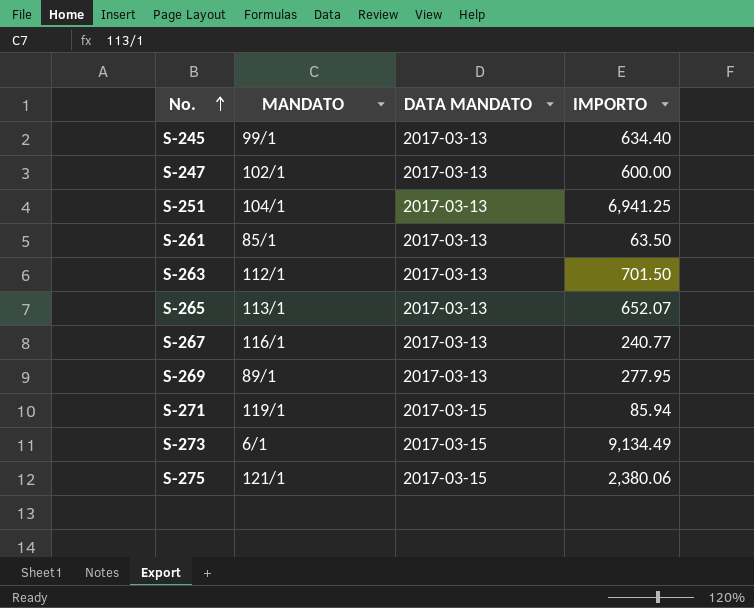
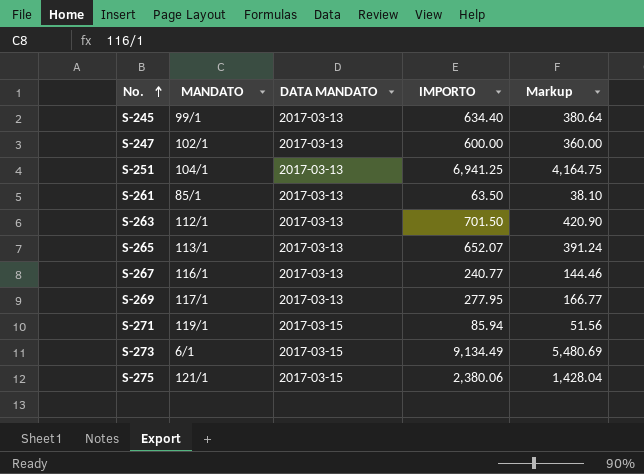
column Markup | formula: none -> [IMPORTO] * 0.6
S-269 | MANDATO: 89/1 -> 117/1

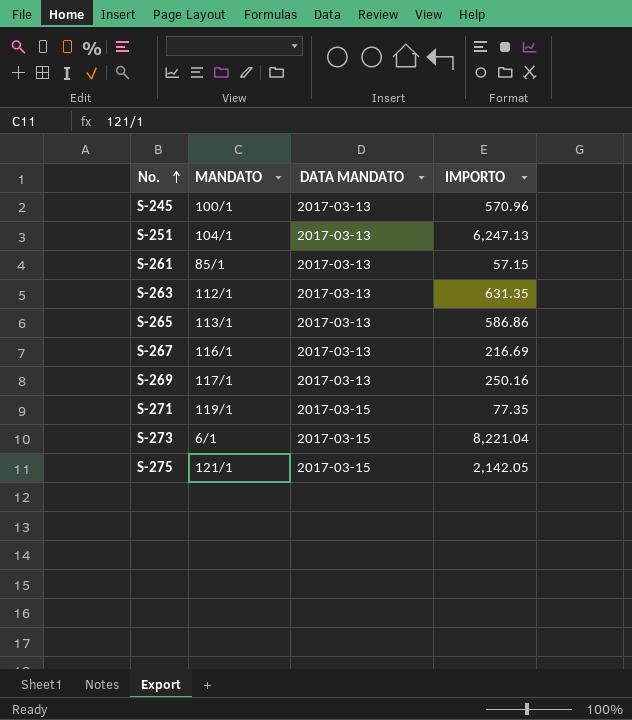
column Markup | formula: [IMPORTO] * 0.6 -> none
row S-247: 102/1 | 2017-03-13 | 600.00 | 360.00 -> none
S-245 | MANDATO: 99/1 -> 100/1
S-245 | IMPORTO: 634.40 -> 570.96
S-251 | IMPORTO: 6,941.25 -> 6,247.13
S-261 | IMPORTO: 63.50 -> 57.15
S-263 | IMPORTO: 701.50 -> 631.35
S-265 | IMPORTO: 652.07 -> 586.86
S-267 | IMPORTO: 240.77 -> 216.69
S-269 | IMPORTO: 277.95 -> 250.16
S-271 | IMPORTO: 85.94 -> 77.35
S-273 | IMPORTO: 9,134.49 -> 8,221.04
S-275 | IMPORTO: 2,380.06 -> 2,142.05

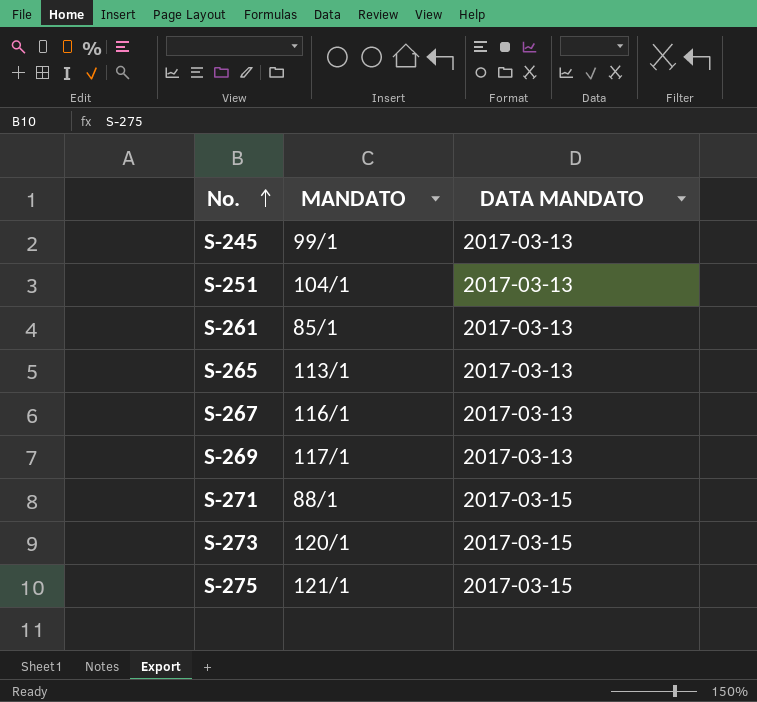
column IMPORTO | position: 4 -> none
row S-263: 112/1 | 2017-03-13 | 631.35 -> none
S-245 | MANDATO: 100/1 -> 99/1
S-271 | MANDATO: 119/1 -> 88/1
S-273 | MANDATO: 6/1 -> 120/1

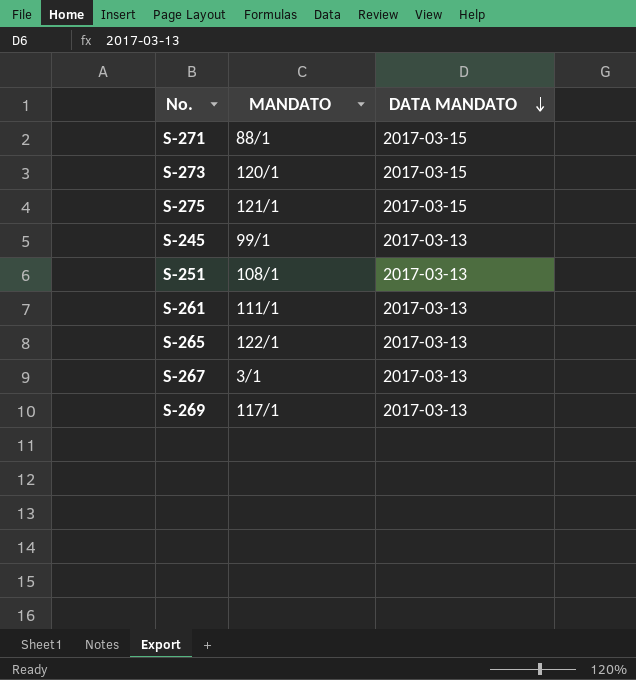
row order: No. ascending -> DATA MANDATO descending
S-251 | MANDATO: 104/1 -> 108/1
S-261 | MANDATO: 85/1 -> 111/1
S-265 | MANDATO: 113/1 -> 122/1
S-267 | MANDATO: 116/1 -> 3/1

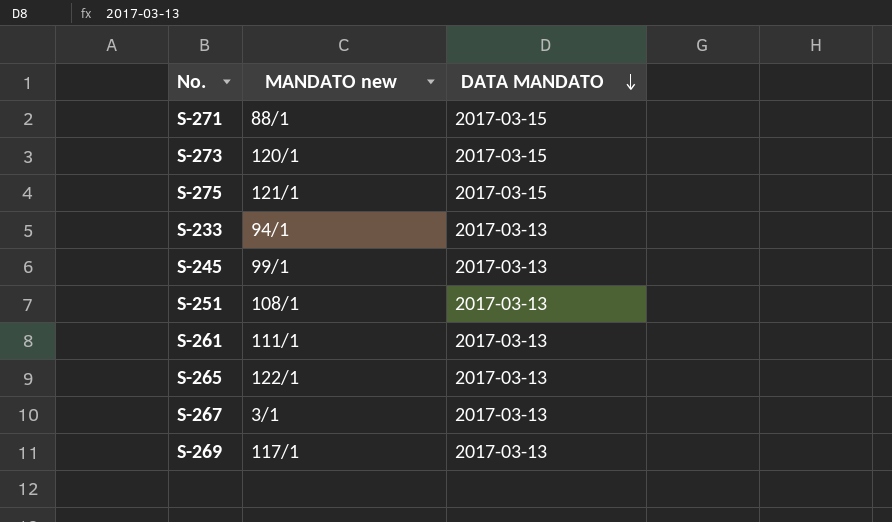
column name: MANDATO -> MANDATO new
row S-233: none -> 94/1 | 2017-03-13

